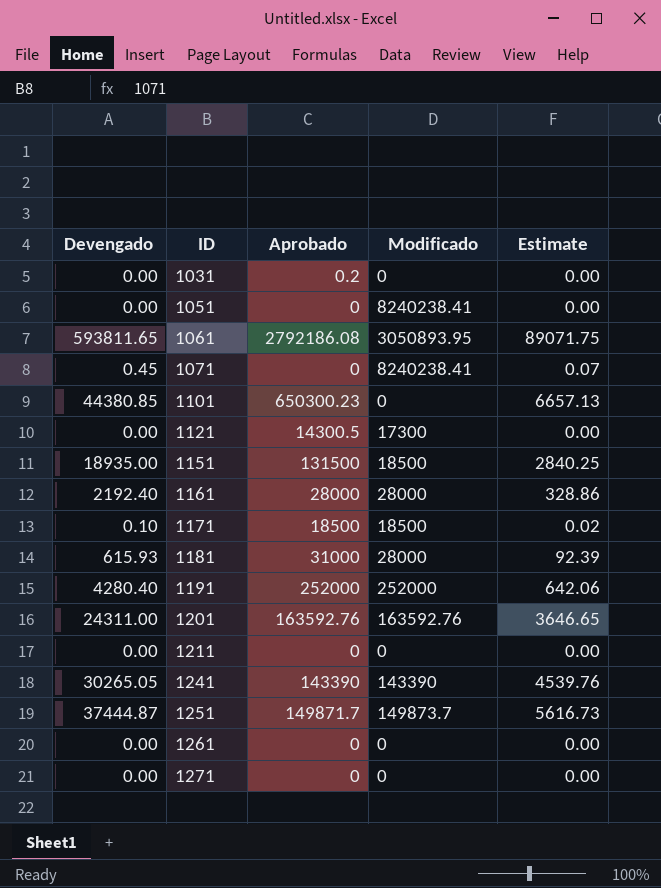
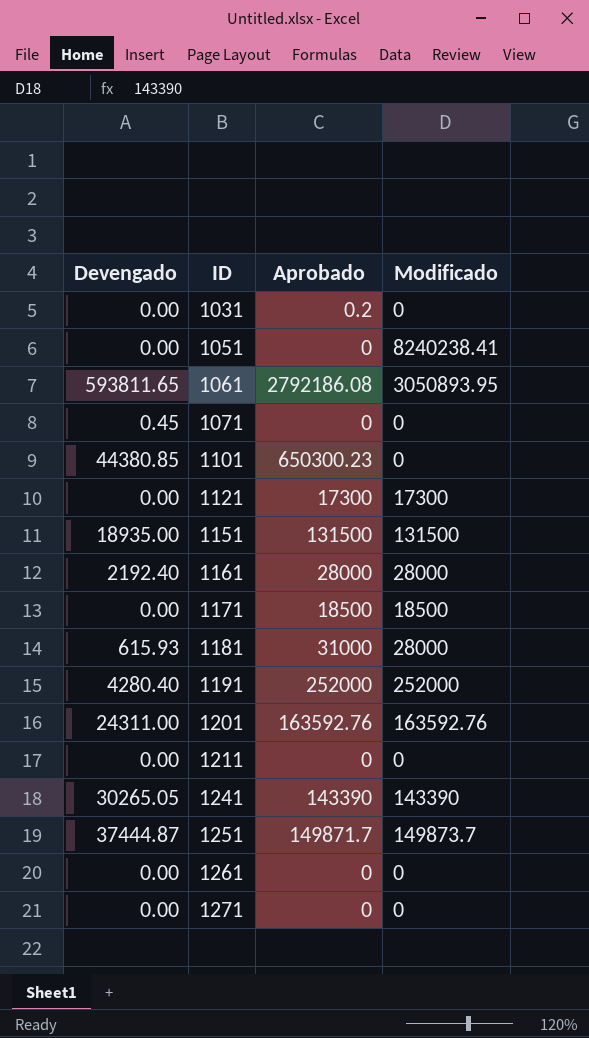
column Estimate | formula: [Devengado] * 0.15 -> none
1071 | Modificado: 8240238.41 -> 0
1121 | Aprobado: 14300.5 -> 17300
1151 | Modificado: 18500 -> 131500
1171 | Devengado: 0.10 -> 0.00

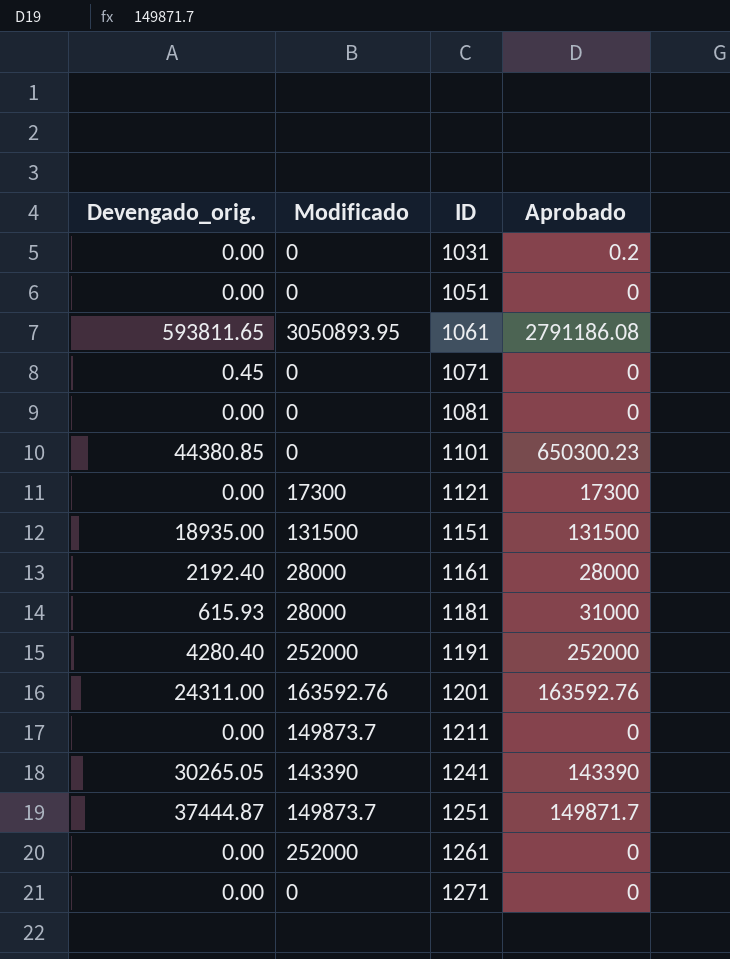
column name: Devengado -> Devengado_orig.
column Modificado | position: 4 -> 2
row 1171: 0.00 | 18500 | 18500 -> none
1051 | Modificado: 8240238.41 -> 0
1061 | Aprobado: 2792186.08 -> 2791186.08
row 1081: none -> 0.00 | 0 | 0
1211 | Modificado: 0 -> 149873.7
1261 | Modificado: 0 -> 252000

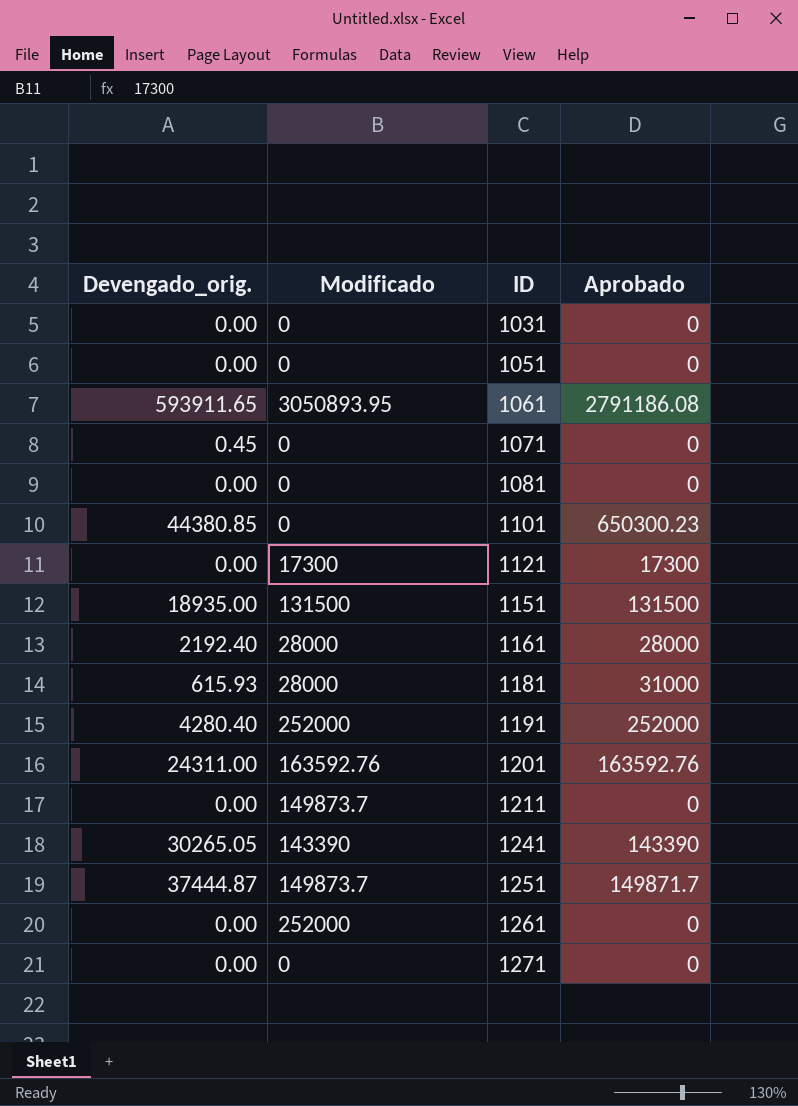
1031 | Aprobado: 0.2 -> 0
1061 | Devengado_orig.: 593811.65 -> 593911.65

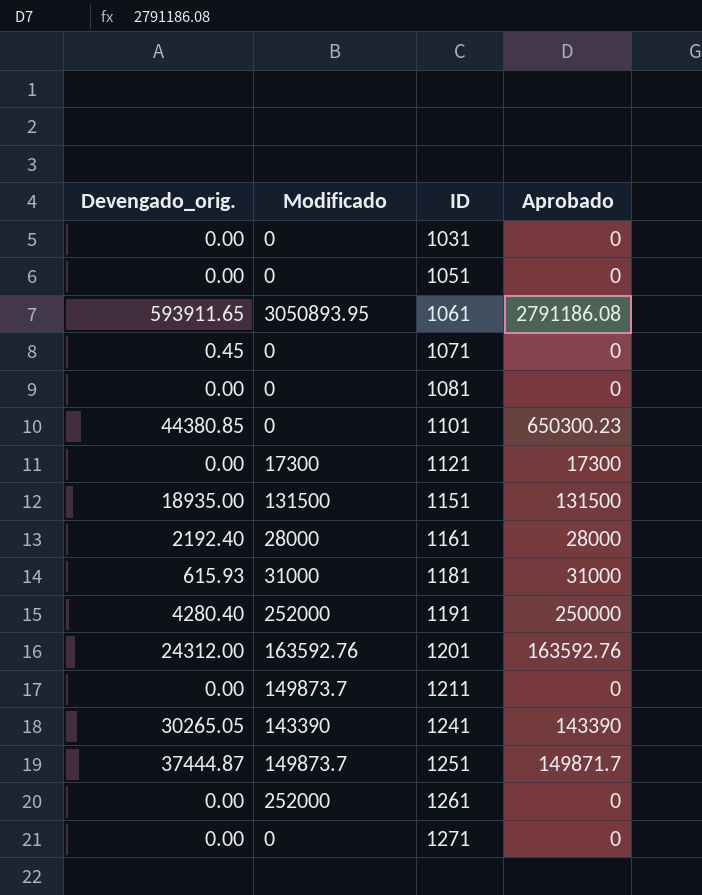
1181 | Modificado: 28000 -> 31000
1191 | Aprobado: 252000 -> 250000
1201 | Devengado_orig.: 24311.00 -> 24312.00

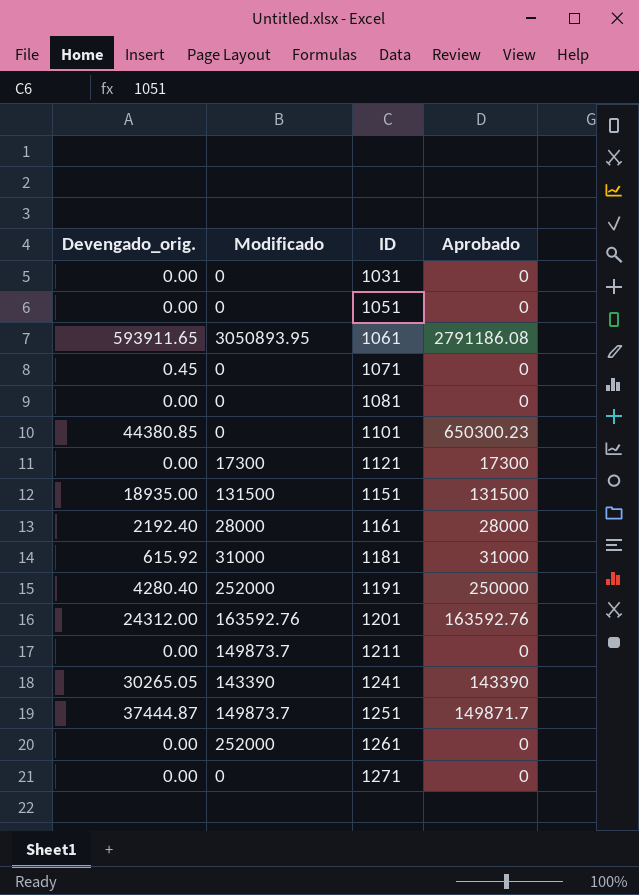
1181 | Devengado_orig.: 615.93 -> 615.92

